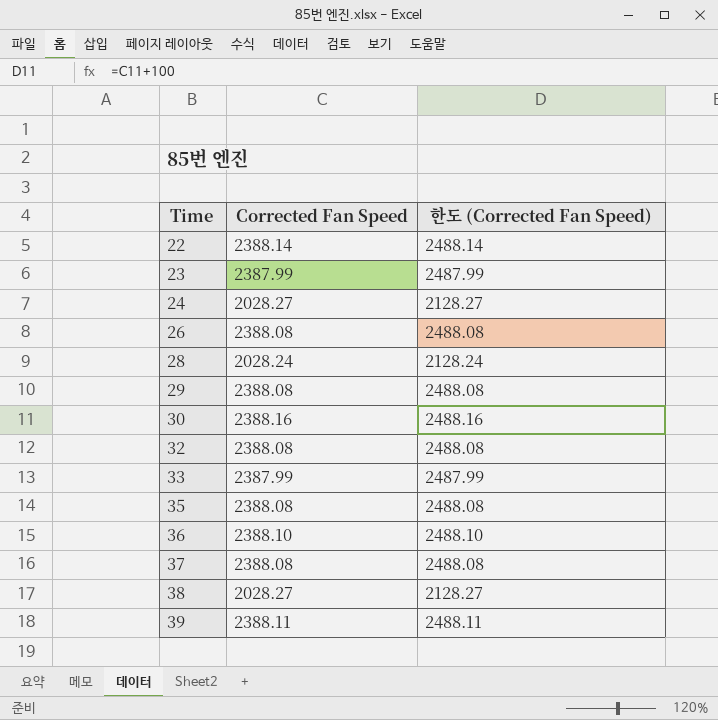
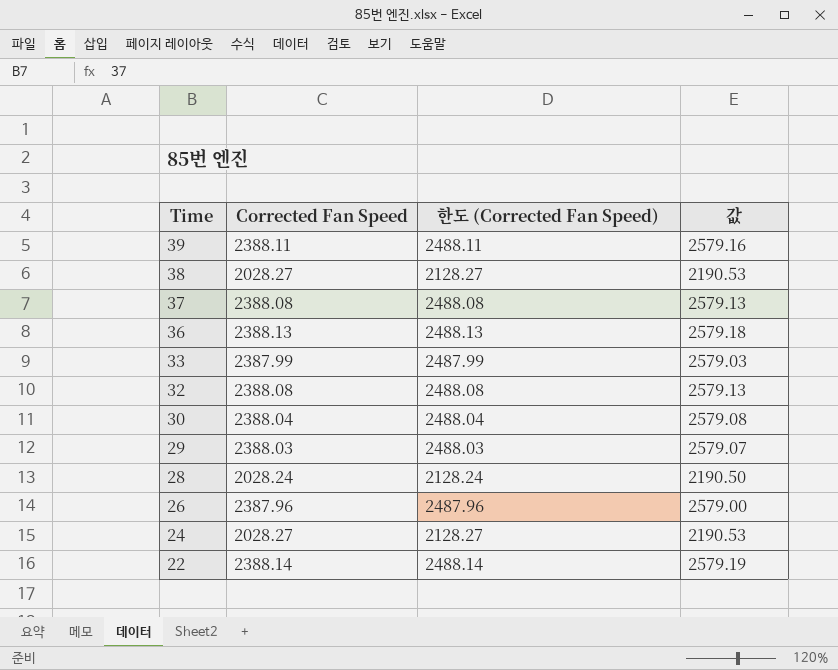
row order: Time ascending -> Time descending
column 값 | formula: none -> [Corrected Fan Speed] * 1.08
row 23: 2387.99 | 2487.99 -> none
row 35: 2388.08 | 2488.08 -> none
36 | Corrected Fan Speed: 2388.10 -> 2388.13
36 | 한도 (Corrected Fan Speed): 2488.10 -> 2488.13
30 | Corrected Fan Speed: 2388.16 -> 2388.04
30 | 한도 (Corrected Fan Speed): 2488.16 -> 2488.04
29 | Corrected Fan Speed: 2388.08 -> 2388.03
29 | 한도 (Corrected Fan Speed): 2488.08 -> 2488.03
26 | Corrected Fan Speed: 2388.08 -> 2387.96
26 | 한도 (Corrected Fan Speed): 2488.08 -> 2487.96

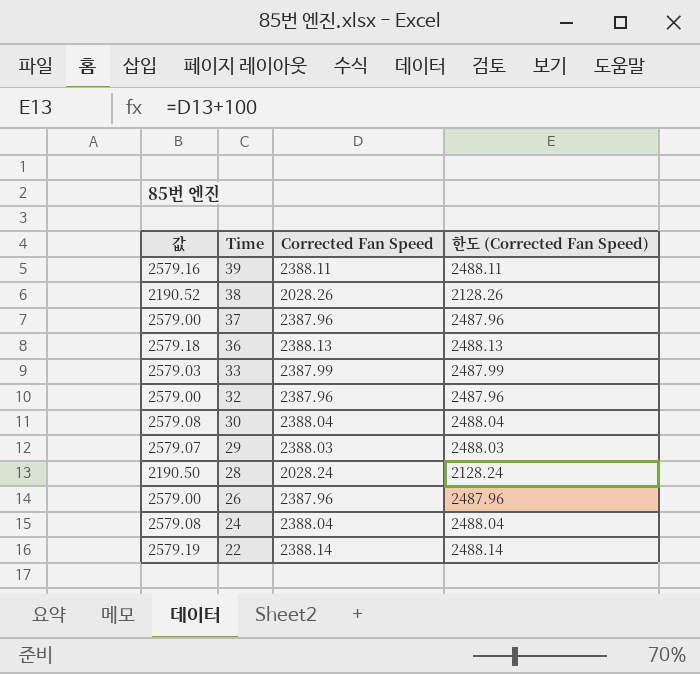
column 값 | position: 4 -> 1
38 | 값: 2190.53 -> 2190.52
38 | Corrected Fan Speed: 2028.27 -> 2028.26
38 | 한도 (Corrected Fan Speed): 2128.27 -> 2128.26
37 | 값: 2579.13 -> 2579.00
37 | Corrected Fan Speed: 2388.08 -> 2387.96
37 | 한도 (Corrected Fan Speed): 2488.08 -> 2487.96
32 | 값: 2579.13 -> 2579.00
32 | Corrected Fan Speed: 2388.08 -> 2387.96
32 | 한도 (Corrected Fan Speed): 2488.08 -> 2487.96
24 | 값: 2190.53 -> 2579.08
24 | Corrected Fan Speed: 2028.27 -> 2388.04
24 | 한도 (Corrected Fan Speed): 2128.27 -> 2488.04

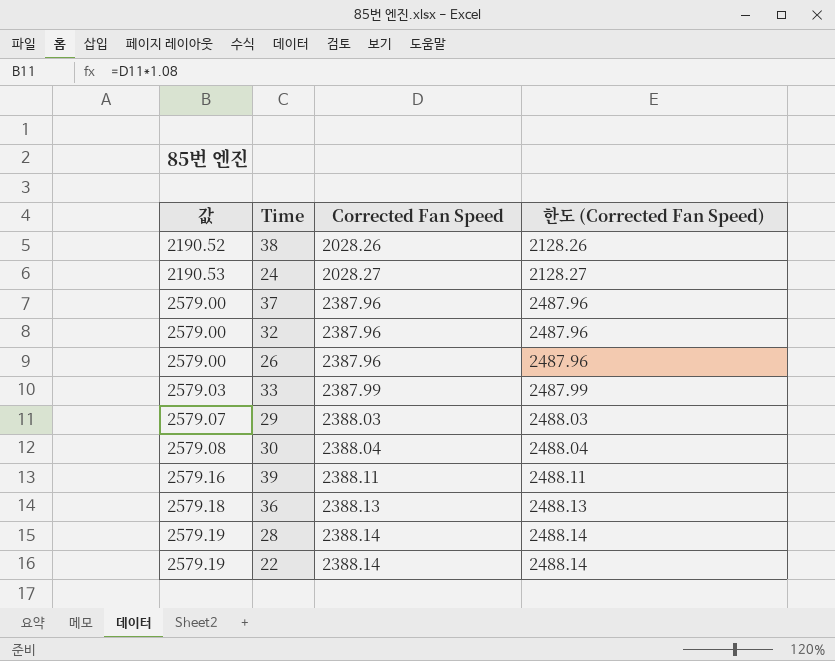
row order: Time descending -> 값 ascending
24 | 값: 2579.08 -> 2190.53
24 | Corrected Fan Speed: 2388.04 -> 2028.27
24 | 한도 (Corrected Fan Speed): 2488.04 -> 2128.27
28 | 값: 2190.50 -> 2579.19
28 | Corrected Fan Speed: 2028.24 -> 2388.14
28 | 한도 (Corrected Fan Speed): 2128.24 -> 2488.14

